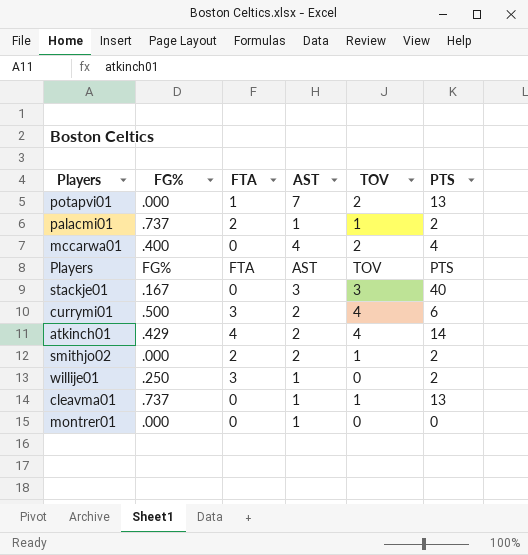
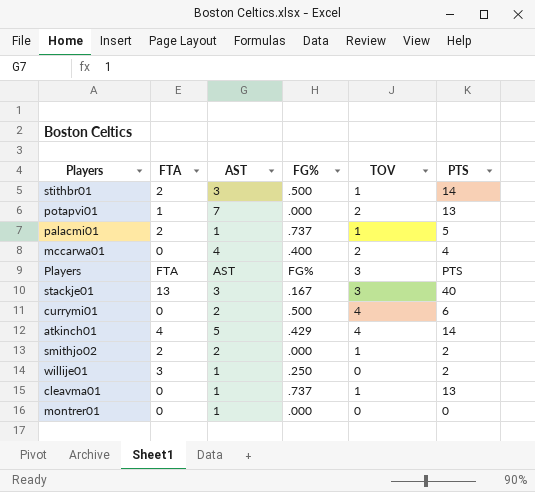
column FG% | position: 2 -> 4
row stithbr01: none -> 2 | 3 | .500 | 1 | 14
palacmi01 | PTS: 2 -> 5
Players | TOV: TOV -> 3
stackje01 | FTA: 0 -> 13
currymi01 | FTA: 3 -> 0
atkinch01 | AST: 2 -> 5

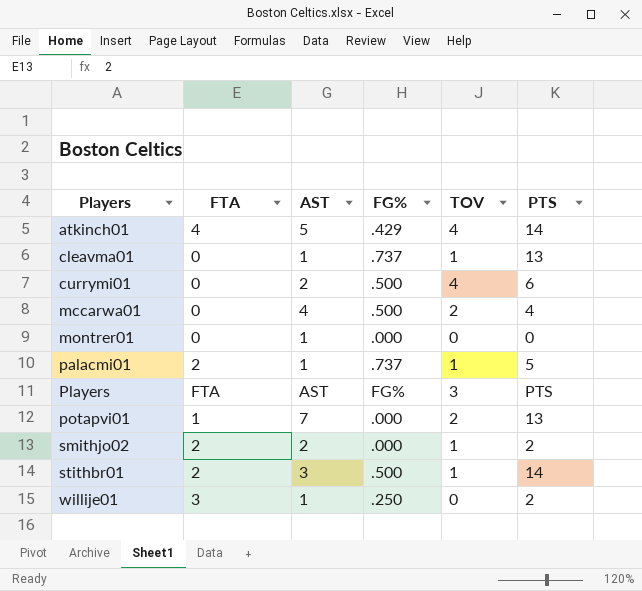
row order: none -> Players ascending
row stackje01: 13 | 3 | .167 | 3 | 40 -> none
mccarwa01 | FG%: .400 -> .500

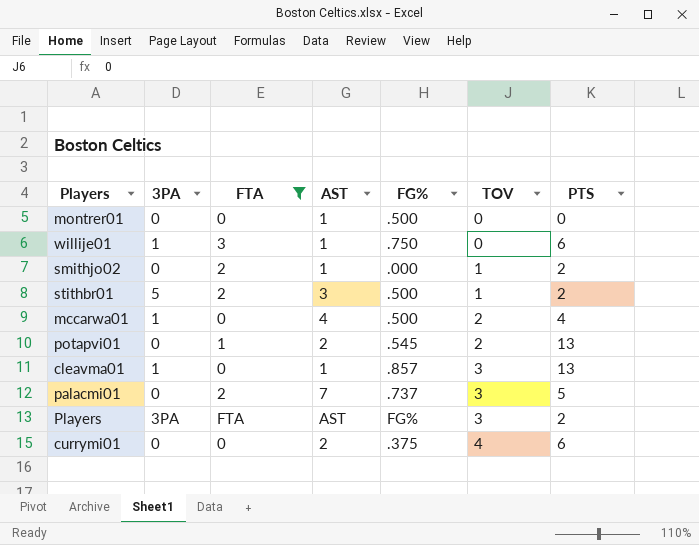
filter: none -> FTA != 4
row order: Players ascending -> TOV ascending
column 3PA | position: none -> 2
montrer01 | FG%: .000 -> .500
willije01 | FG%: .250 -> .750
willije01 | PTS: 2 -> 6
smithjo02 | AST: 2 -> 1
stithbr01 | PTS: 14 -> 2
potapvi01 | AST: 7 -> 2
potapvi01 | FG%: .000 -> .545
cleavma01 | FG%: .737 -> .857
cleavma01 | TOV: 1 -> 3
palacmi01 | AST: 1 -> 7
palacmi01 | TOV: 1 -> 3
Players | PTS: PTS -> 2
currymi01 | FG%: .500 -> .375

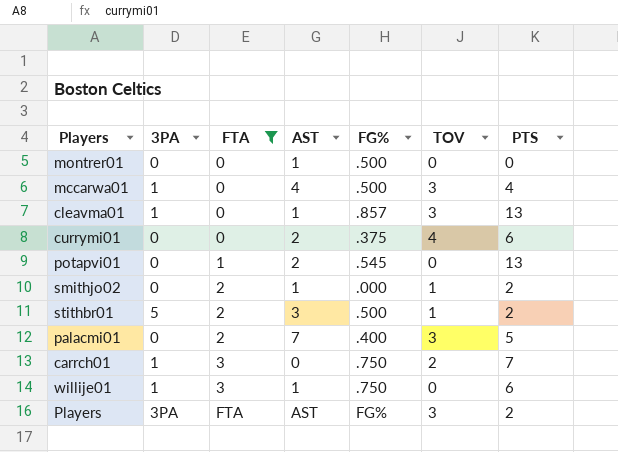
row order: TOV ascending -> FTA ascending
mccarwa01 | TOV: 2 -> 3
potapvi01 | TOV: 2 -> 0
palacmi01 | FG%: .737 -> .400
row carrch01: none -> 1 | 3 | 0 | .750 | 2 | 7

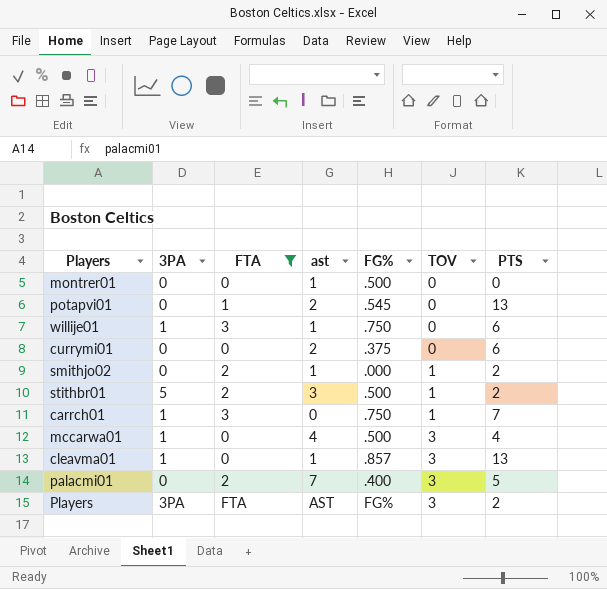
row order: FTA ascending -> TOV ascending
column name: AST -> ast
currymi01 | TOV: 4 -> 0
carrch01 | TOV: 2 -> 1

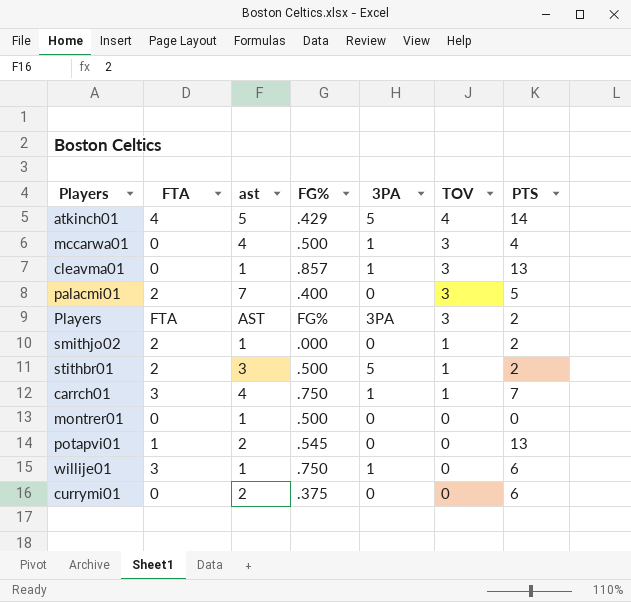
filter: FTA != 4 -> none
row order: TOV ascending -> TOV descending
column 3PA | position: 2 -> 5
carrch01 | ast: 0 -> 4

